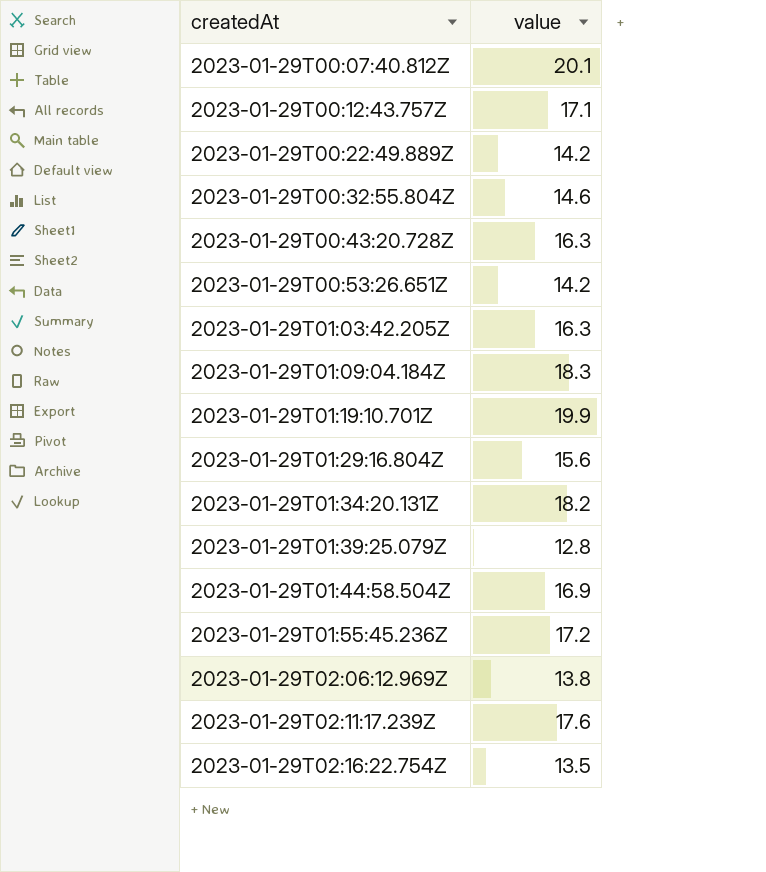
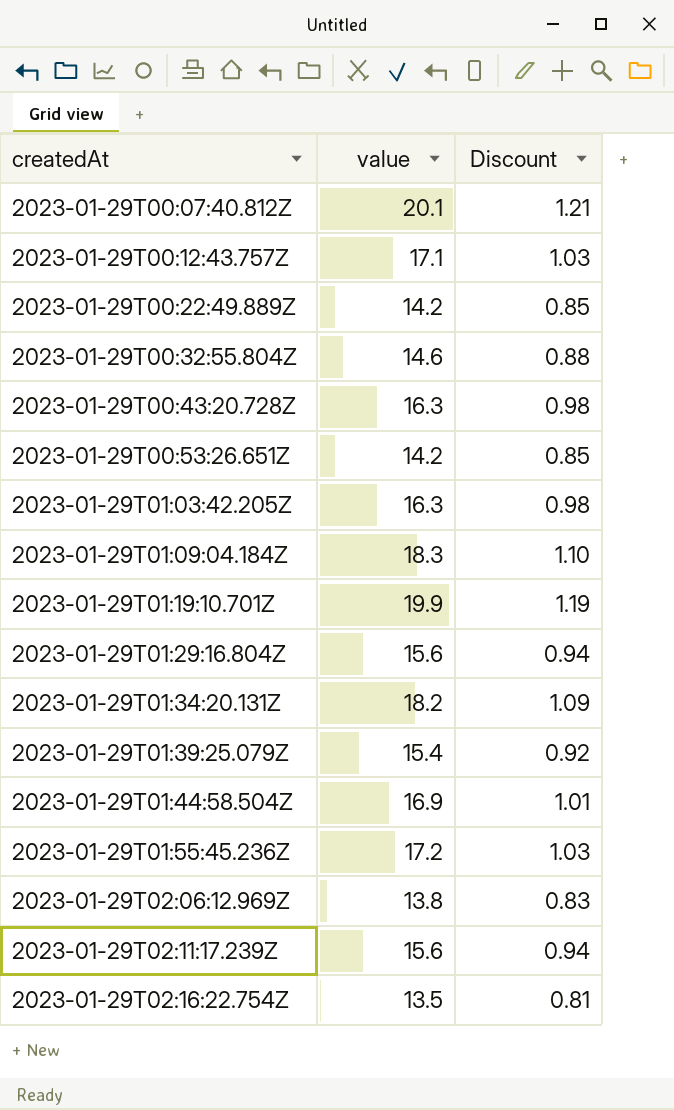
column Discount | formula: none -> [value] * 0.06
2023-01-29T01:39:25.079Z | value: 12.8 -> 15.4
2023-01-29T02:11:17.239Z | value: 17.6 -> 15.6

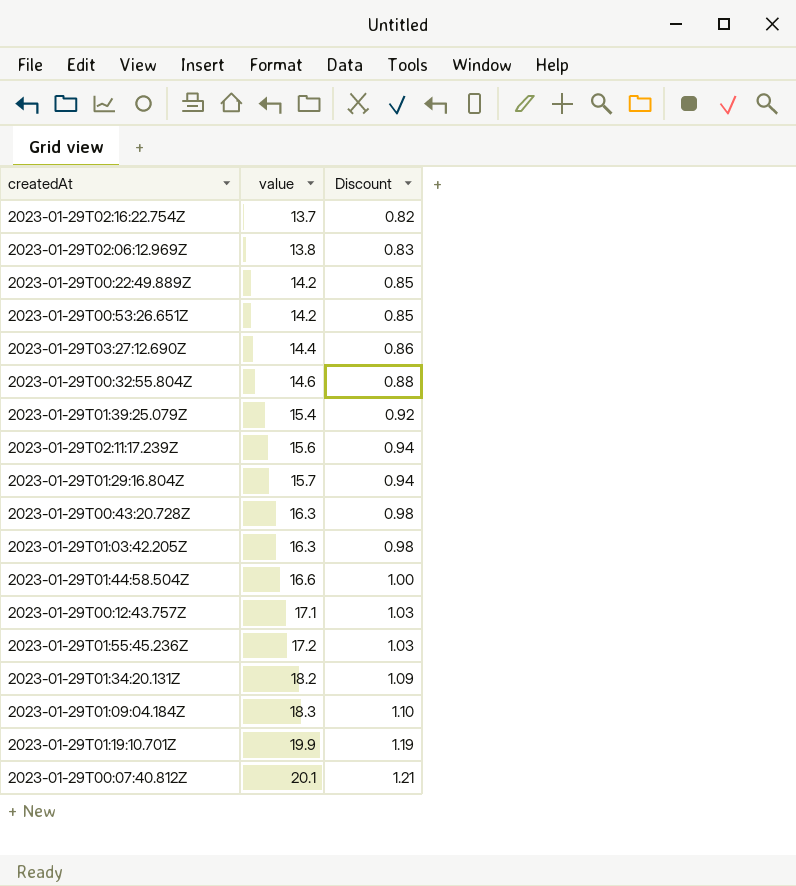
row order: createdAt ascending -> value ascending
2023-01-29T02:16:22.754Z | value: 13.5 -> 13.7
2023-01-29T02:16:22.754Z | Discount: 0.81 -> 0.82
row 2023-01-29T03:27:12.690Z: none -> 14.4 | 0.86
2023-01-29T01:29:16.804Z | value: 15.6 -> 15.7
2023-01-29T01:44:58.504Z | value: 16.9 -> 16.6
2023-01-29T01:44:58.504Z | Discount: 1.01 -> 1.00

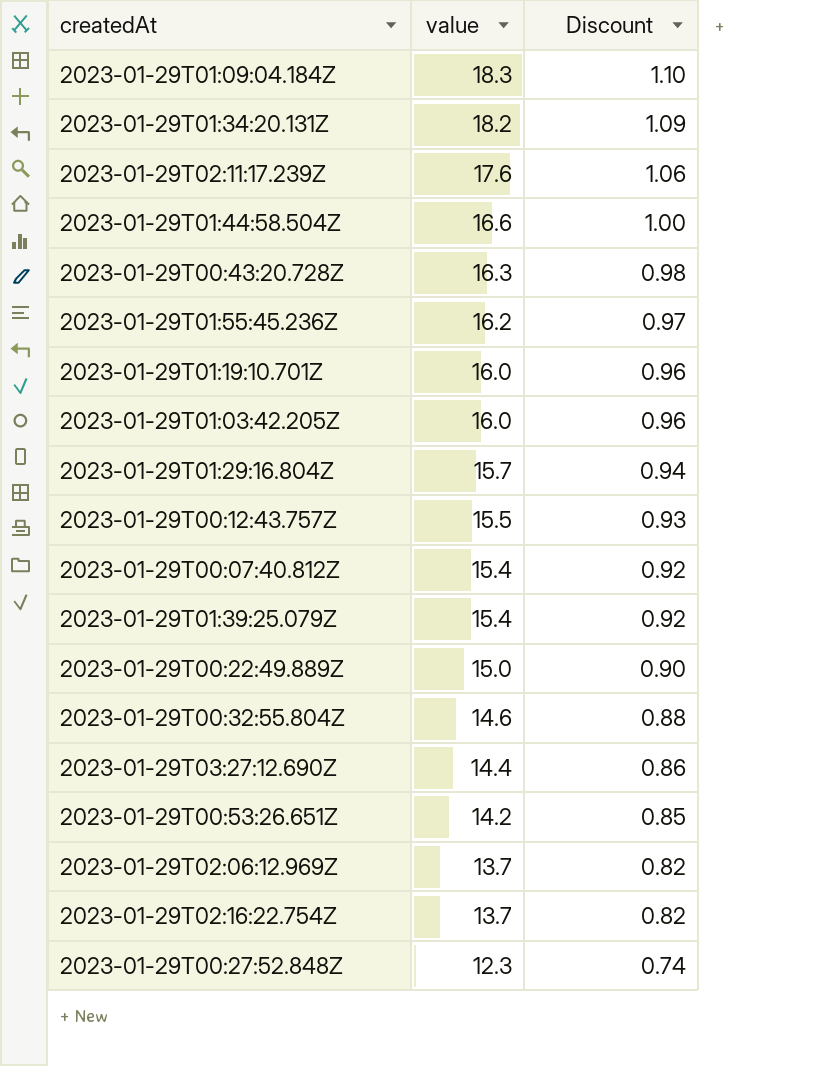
row order: value ascending -> value descending
2023-01-29T02:11:17.239Z | value: 15.6 -> 17.6
2023-01-29T02:11:17.239Z | Discount: 0.94 -> 1.06
2023-01-29T01:55:45.236Z | value: 17.2 -> 16.2
2023-01-29T01:55:45.236Z | Discount: 1.03 -> 0.97
2023-01-29T01:19:10.701Z | value: 19.9 -> 16.0
2023-01-29T01:19:10.701Z | Discount: 1.19 -> 0.96
2023-01-29T01:03:42.205Z | value: 16.3 -> 16.0
2023-01-29T01:03:42.205Z | Discount: 0.98 -> 0.96
2023-01-29T00:12:43.757Z | value: 17.1 -> 15.5
2023-01-29T00:12:43.757Z | Discount: 1.03 -> 0.93
2023-01-29T00:07:40.812Z | value: 20.1 -> 15.4
2023-01-29T00:07:40.812Z | Discount: 1.21 -> 0.92
2023-01-29T00:22:49.889Z | value: 14.2 -> 15.0
2023-01-29T00:22:49.889Z | Discount: 0.85 -> 0.90
2023-01-29T02:06:12.969Z | value: 13.8 -> 13.7
2023-01-29T02:06:12.969Z | Discount: 0.83 -> 0.82
row 2023-01-29T00:27:52.848Z: none -> 12.3 | 0.74

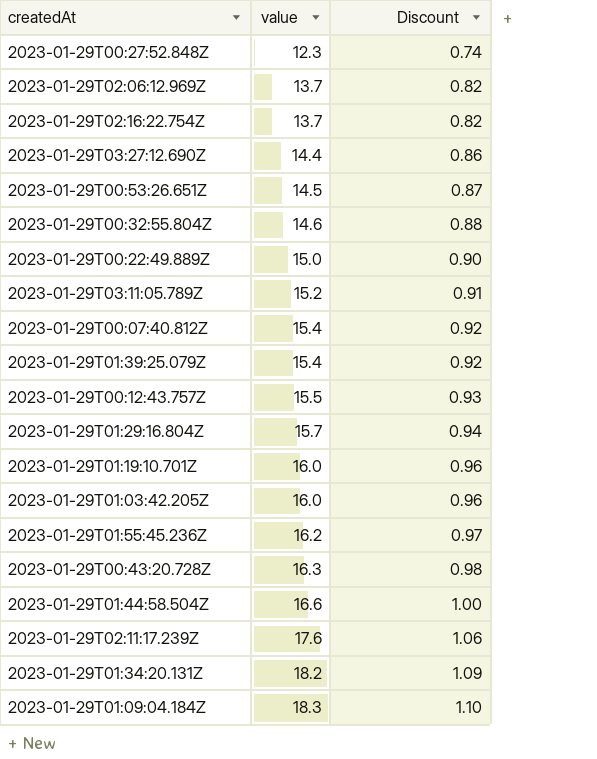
row order: value descending -> value ascending
2023-01-29T00:53:26.651Z | value: 14.2 -> 14.5
2023-01-29T00:53:26.651Z | Discount: 0.85 -> 0.87
row 2023-01-29T03:11:05.789Z: none -> 15.2 | 0.91

